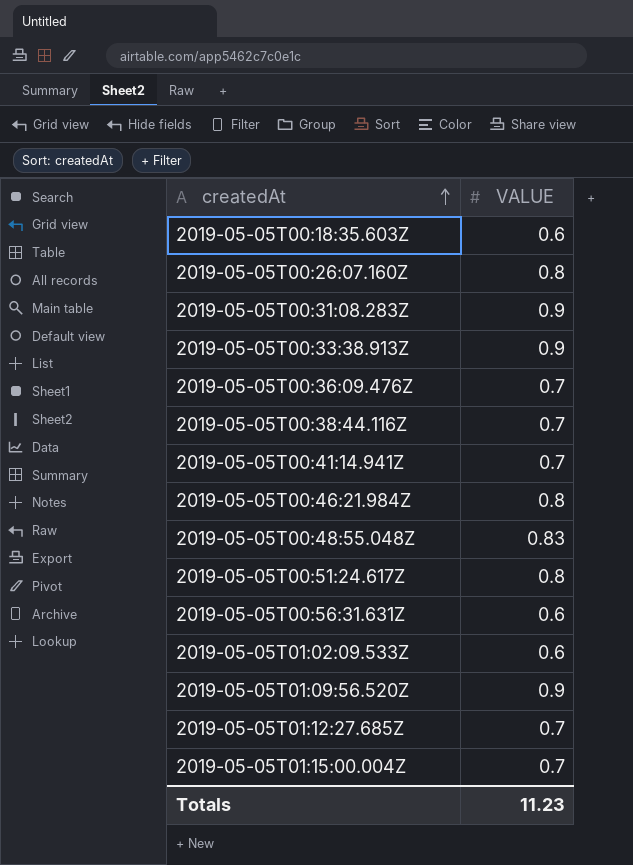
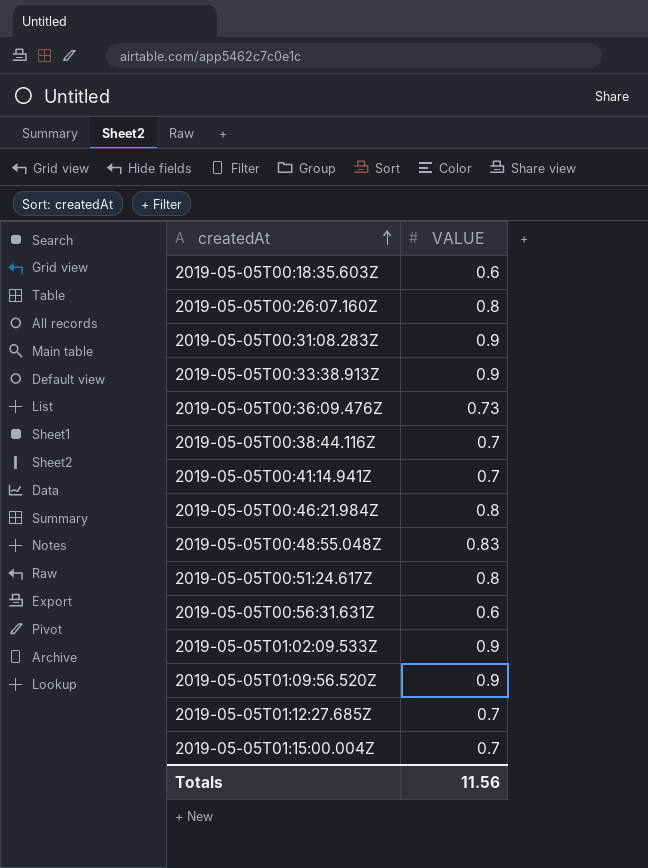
2019-05-05T00:36:09.476Z | VALUE: 0.7 -> 0.73
2019-05-05T01:02:09.533Z | VALUE: 0.6 -> 0.9
Totals | VALUE: 11.23 -> 11.56

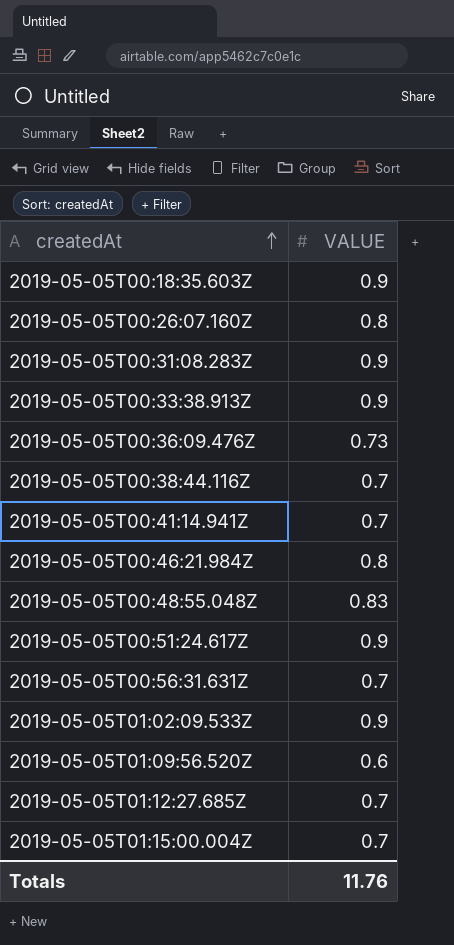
2019-05-05T00:18:35.603Z | VALUE: 0.6 -> 0.9
2019-05-05T00:51:24.617Z | VALUE: 0.8 -> 0.9
2019-05-05T00:56:31.631Z | VALUE: 0.6 -> 0.7
2019-05-05T01:09:56.520Z | VALUE: 0.9 -> 0.6
Totals | VALUE: 11.56 -> 11.76

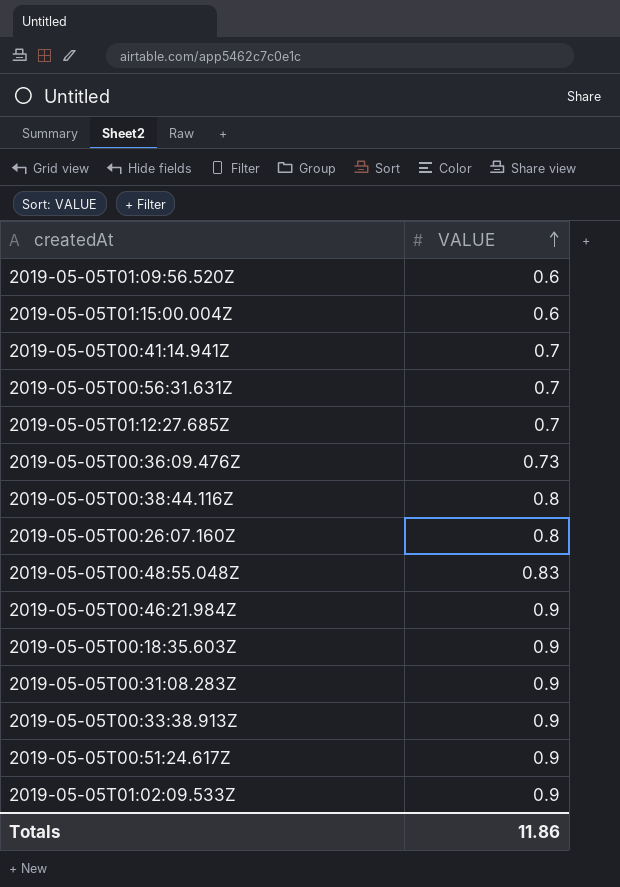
row order: createdAt ascending -> VALUE ascending
2019-05-05T01:15:00.004Z | VALUE: 0.7 -> 0.6
2019-05-05T00:38:44.116Z | VALUE: 0.7 -> 0.8
2019-05-05T00:46:21.984Z | VALUE: 0.8 -> 0.9
Totals | VALUE: 11.76 -> 11.86

